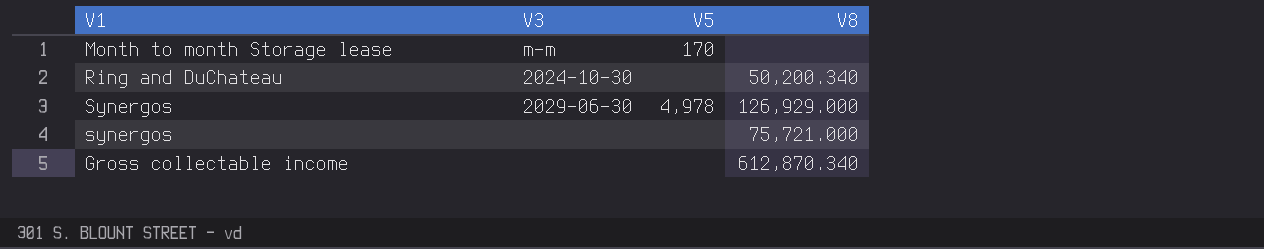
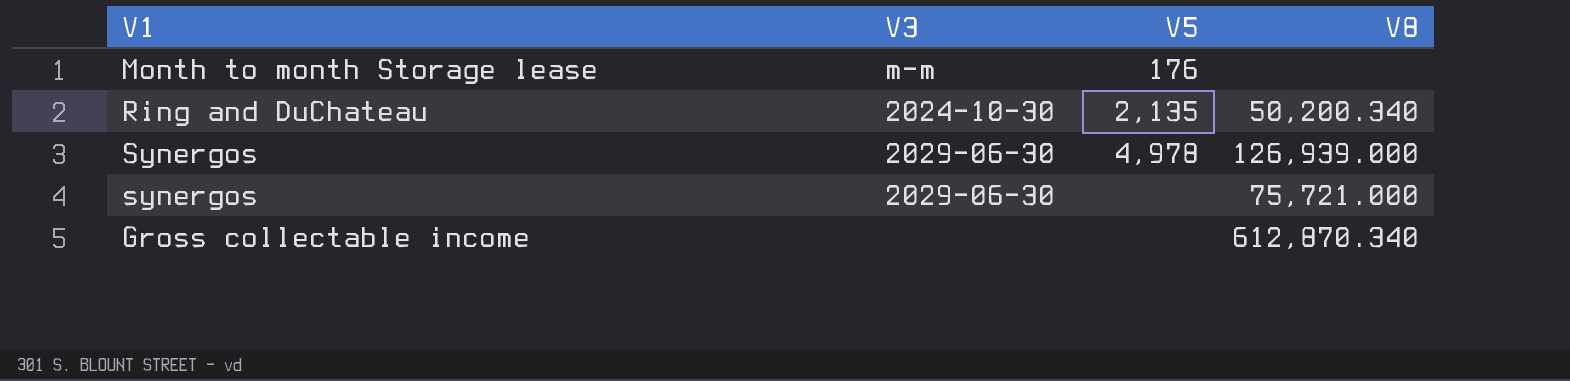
Month to month Storage lease | V5: 170 -> 176
Ring and DuChateau | V5: none -> 2,135
Synergos | V8: 126,929.000 -> 126,939.000
synergos | V3: none -> 2029-06-30

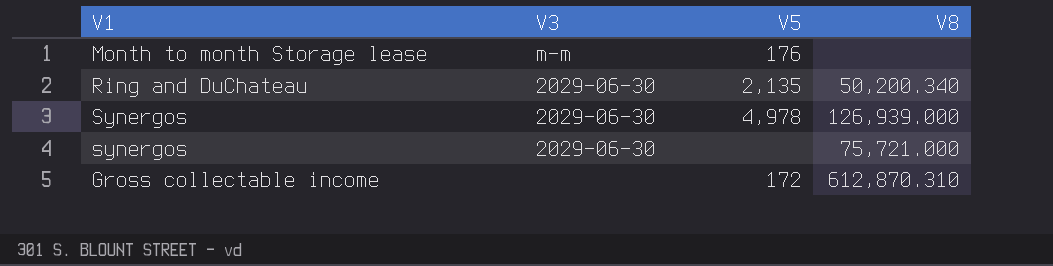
Ring and DuChateau | V3: 2024-10-30 -> 2029-06-30
Gross collectable income | V5: none -> 172
Gross collectable income | V8: 612,870.340 -> 612,870.310

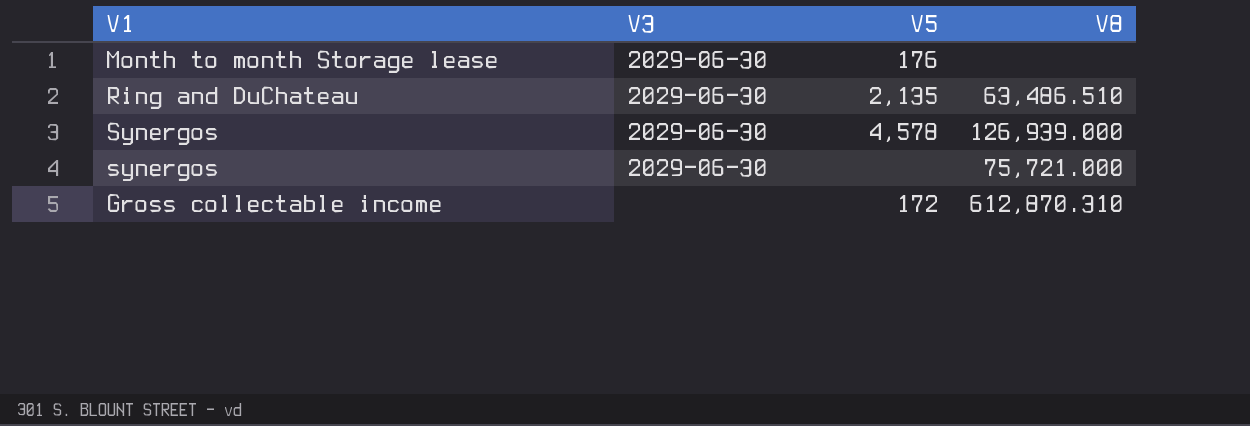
Month to month Storage lease | V3: m-m -> 2029-06-30
Ring and DuChateau | V8: 50,200.340 -> 63,486.510
Synergos | V5: 4,978 -> 4,578

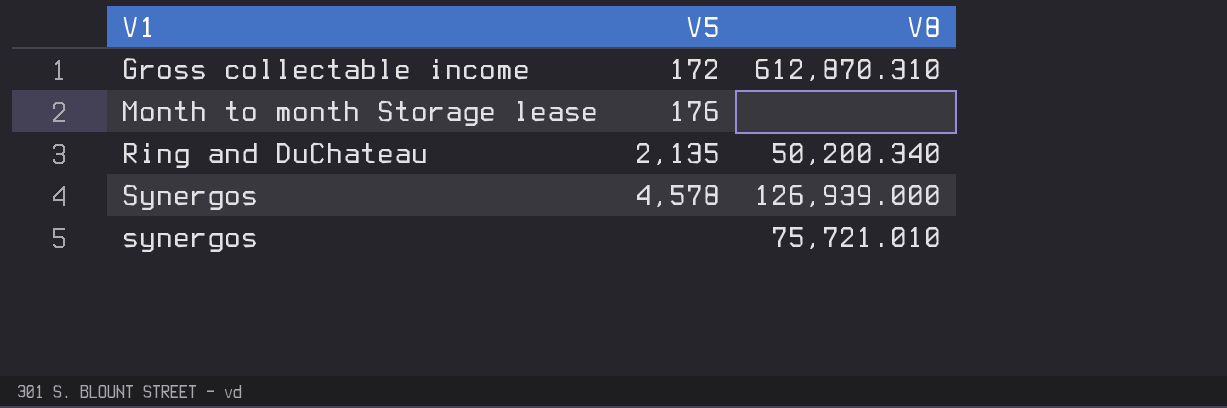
row order: none -> V1 ascending
column V3 | position: 2 -> none
Ring and DuChateau | V8: 63,486.510 -> 50,200.340
synergos | V8: 75,721.000 -> 75,721.010

